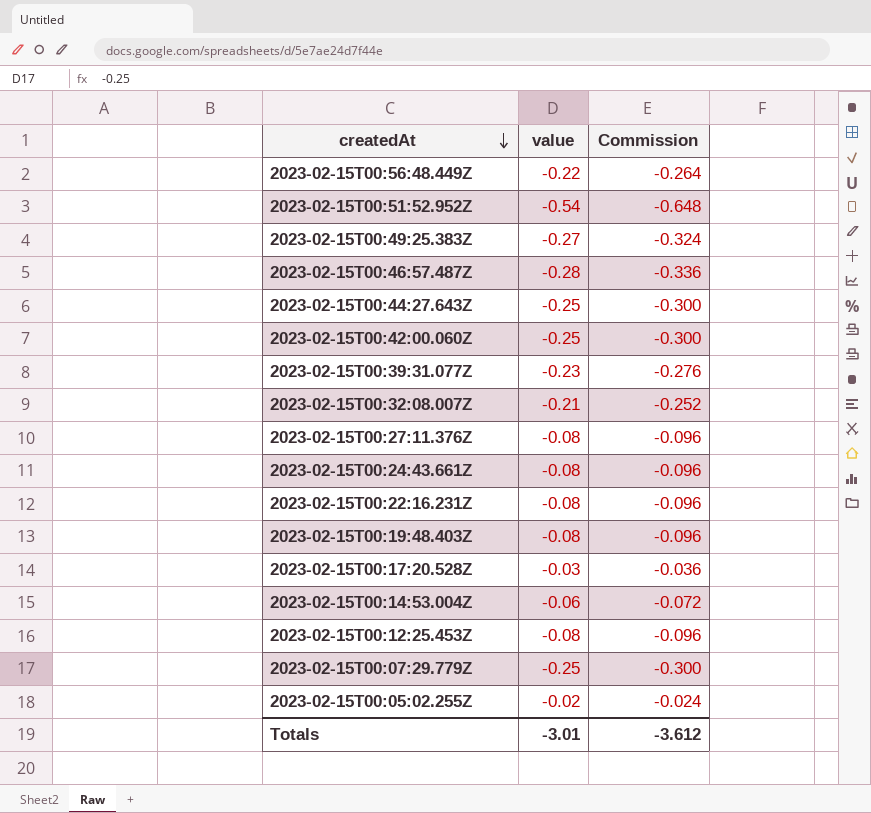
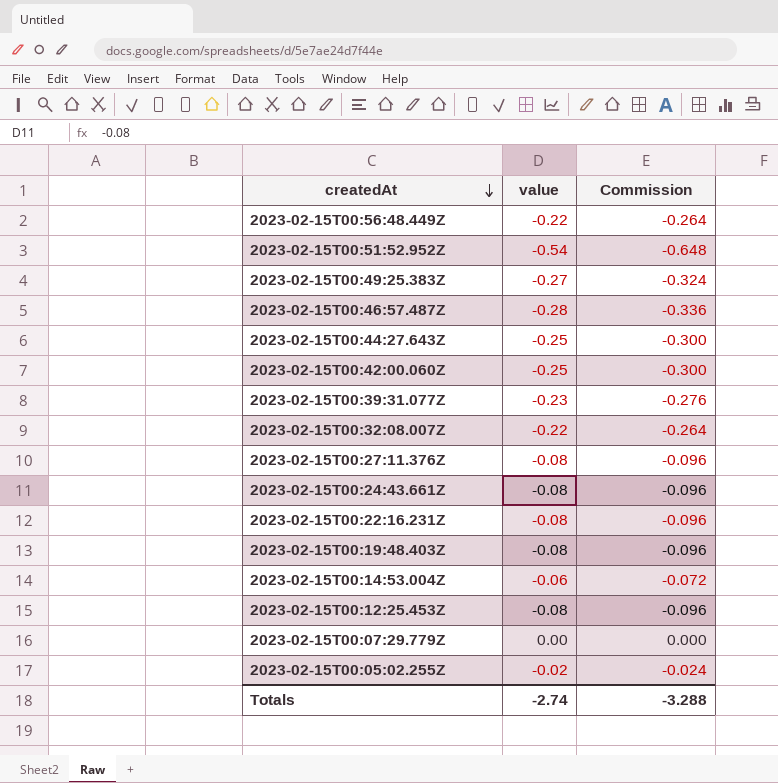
row 2023-02-15T00:17:20.528Z: -0.03 | -0.036 -> none
2023-02-15T00:32:08.007Z | value: -0.21 -> -0.22
2023-02-15T00:32:08.007Z | Commission: -0.252 -> -0.264
2023-02-15T00:07:29.779Z | value: -0.25 -> 0.00
2023-02-15T00:07:29.779Z | Commission: -0.300 -> 0.000
Totals | value: -3.01 -> -2.74
Totals | Commission: -3.612 -> -3.288

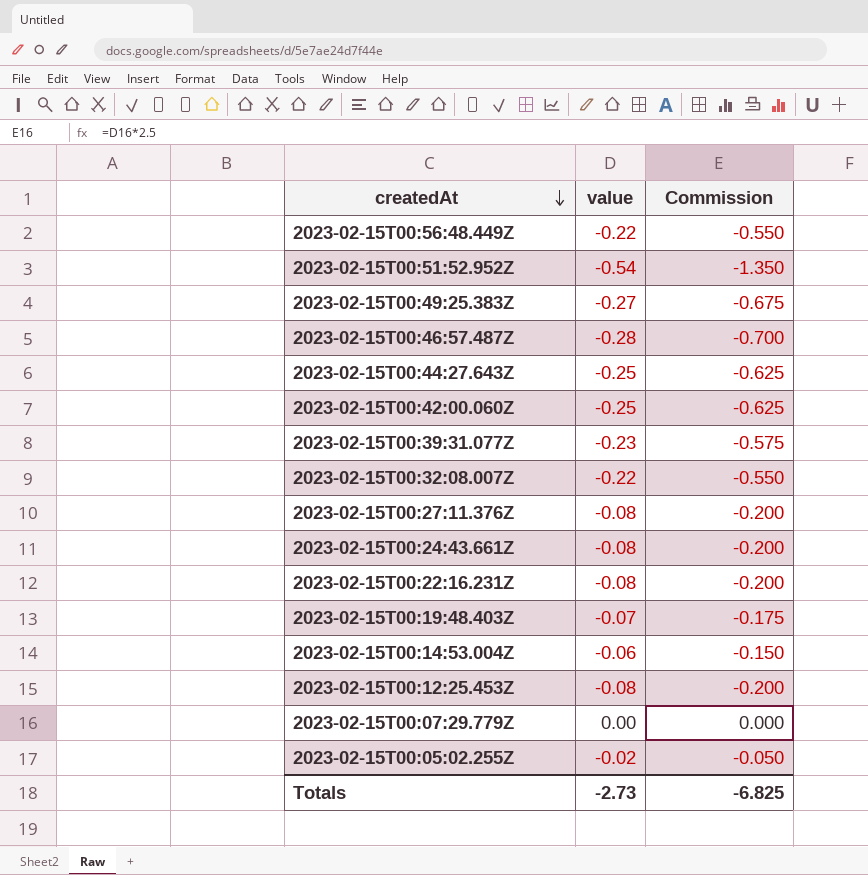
column Commission | formula: [value] * 1.2 -> [value] * 2.5
2023-02-15T00:19:48.403Z | value: -0.08 -> -0.07
Totals | value: -2.74 -> -2.73
Totals | Commission: -3.288 -> -6.825

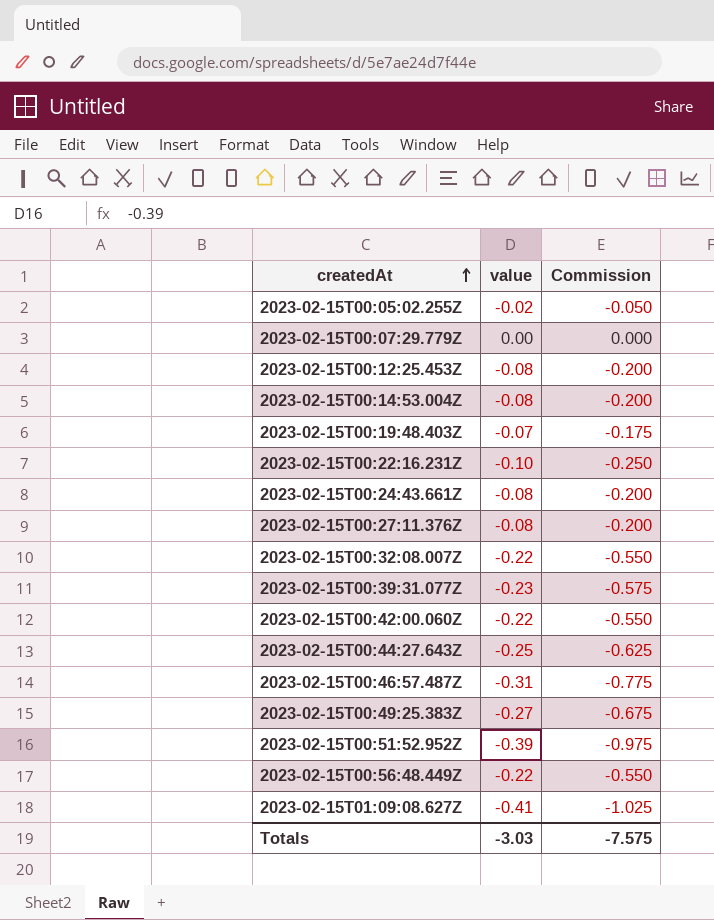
row order: createdAt descending -> createdAt ascending
2023-02-15T00:14:53.004Z | value: -0.06 -> -0.08
2023-02-15T00:14:53.004Z | Commission: -0.150 -> -0.200
2023-02-15T00:22:16.231Z | value: -0.08 -> -0.10
2023-02-15T00:22:16.231Z | Commission: -0.200 -> -0.250
2023-02-15T00:42:00.060Z | value: -0.25 -> -0.22
2023-02-15T00:42:00.060Z | Commission: -0.625 -> -0.550
2023-02-15T00:46:57.487Z | value: -0.28 -> -0.31
2023-02-15T00:46:57.487Z | Commission: -0.700 -> -0.775
2023-02-15T00:51:52.952Z | value: -0.54 -> -0.39
2023-02-15T00:51:52.952Z | Commission: -1.350 -> -0.975
row 2023-02-15T01:09:08.627Z: none -> -0.41 | -1.025
Totals | value: -2.73 -> -3.03
Totals | Commission: -6.825 -> -7.575

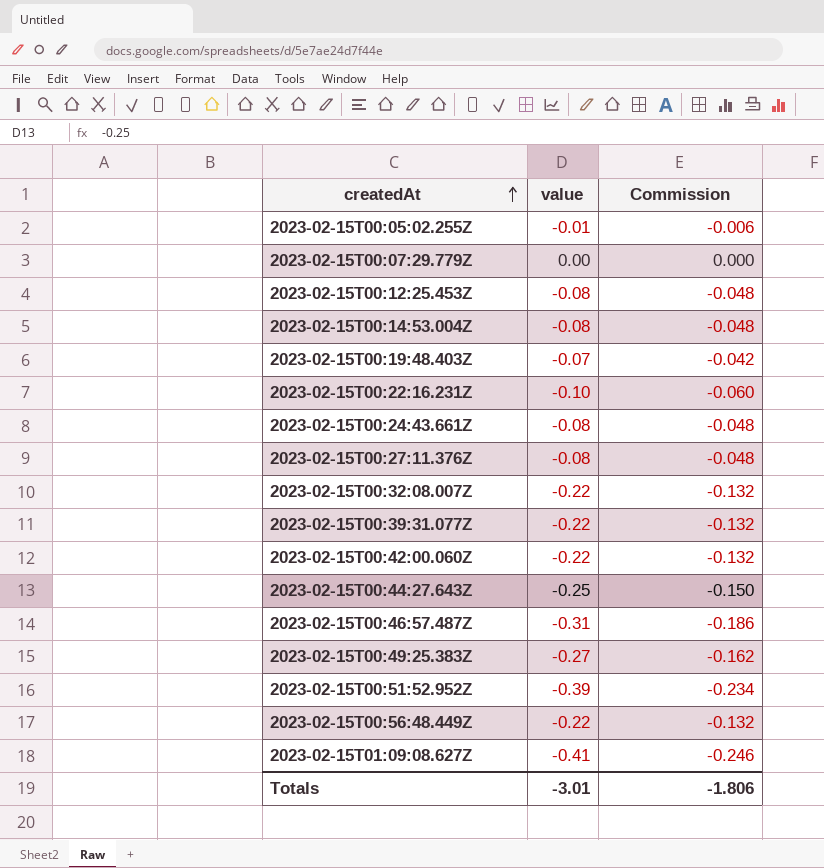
column Commission | formula: [value] * 2.5 -> [value] * 0.6
2023-02-15T00:05:02.255Z | value: -0.02 -> -0.01
2023-02-15T00:39:31.077Z | value: -0.23 -> -0.22
Totals | value: -3.03 -> -3.01
Totals | Commission: -7.575 -> -1.806

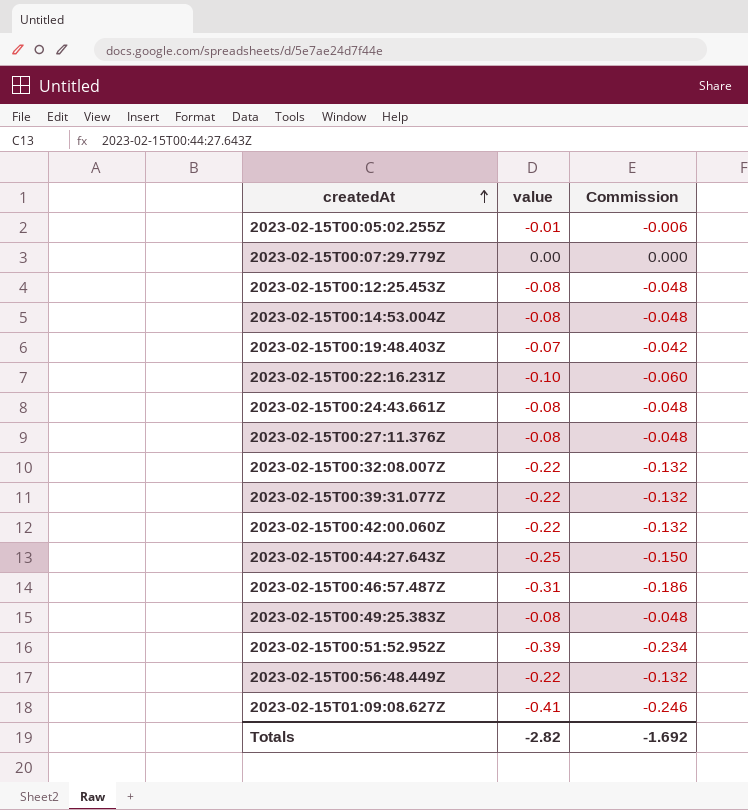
2023-02-15T00:49:25.383Z | value: -0.27 -> -0.08
2023-02-15T00:49:25.383Z | Commission: -0.162 -> -0.048
Totals | value: -3.01 -> -2.82
Totals | Commission: -1.806 -> -1.692

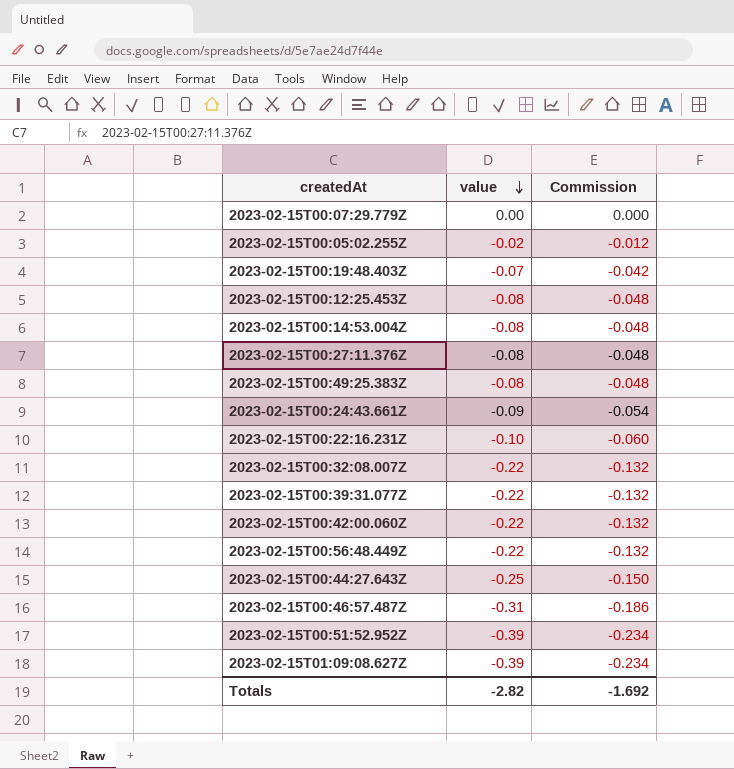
row order: createdAt ascending -> value descending
2023-02-15T00:05:02.255Z | value: -0.01 -> -0.02
2023-02-15T00:05:02.255Z | Commission: -0.006 -> -0.012
2023-02-15T00:24:43.661Z | value: -0.08 -> -0.09
2023-02-15T00:24:43.661Z | Commission: -0.048 -> -0.054
2023-02-15T01:09:08.627Z | value: -0.41 -> -0.39
2023-02-15T01:09:08.627Z | Commission: -0.246 -> -0.234

